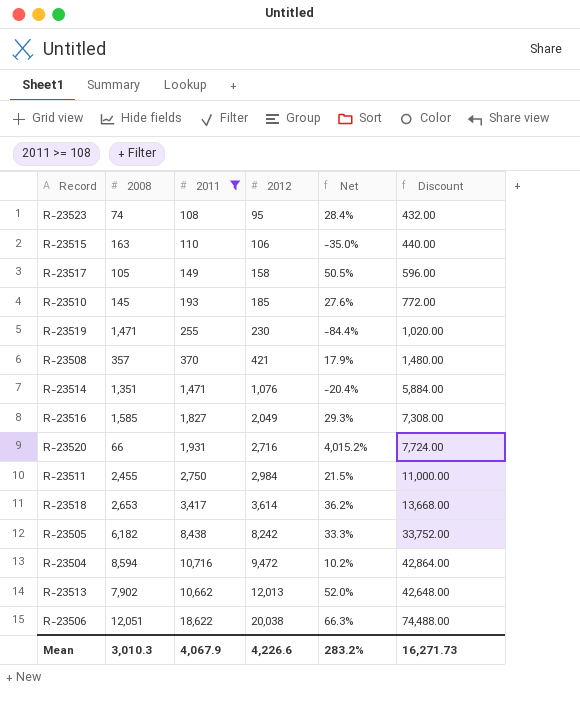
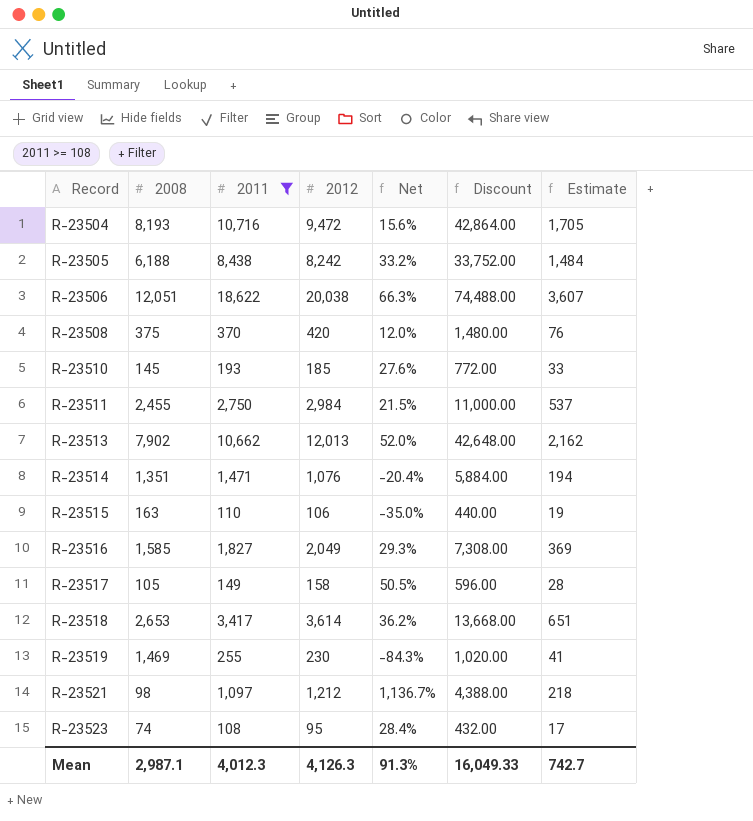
row order: 2012 ascending -> Record ascending
column Estimate | formula: none -> [2012] * 0.18
row R-23520: 66 | 1,931 | 2,716 | 4,015.2% | 7,724.00 -> none
R-23504 | 2008: 8,594 -> 8,193
R-23504 | Net: 10.2% -> 15.6%
R-23505 | 2008: 6,182 -> 6,188
R-23505 | Net: 33.3% -> 33.2%
R-23508 | 2008: 357 -> 375
R-23508 | 2012: 421 -> 420
R-23508 | Net: 17.9% -> 12.0%
R-23519 | 2008: 1,471 -> 1,469
R-23519 | Net: -84.4% -> -84.3%
row R-23521: none -> 98 | 1,097 | 1,212 | 1,136.7% | 4,388.00 | 218
Mean | 2008: 3,010.3 -> 2,987.1
Mean | 2011: 4,067.9 -> 4,012.3
Mean | 2012: 4,226.6 -> 4,126.3
Mean | Net: 283.2% -> 91.3%
Mean | Discount: 16,271.73 -> 16,049.33

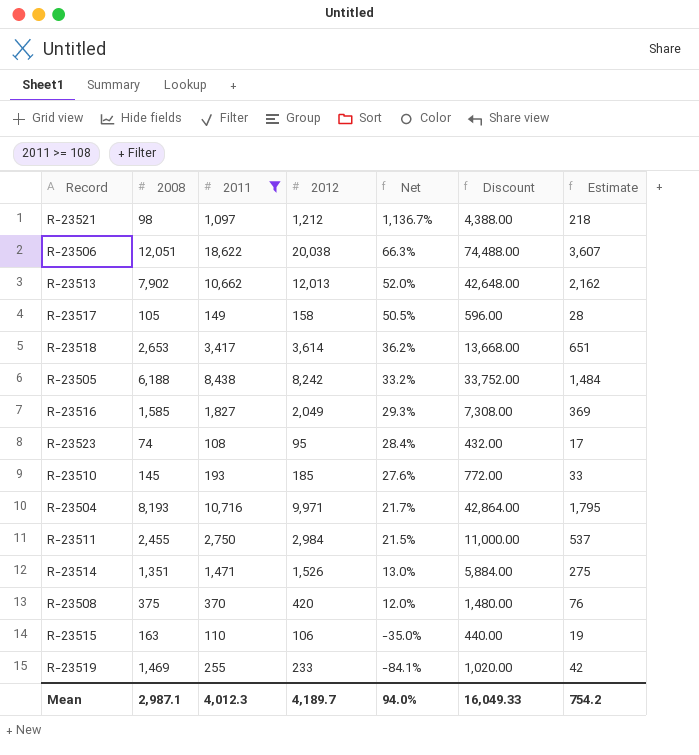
row order: Record ascending -> Net descending
R-23504 | 2012: 9,472 -> 9,971
R-23504 | Net: 15.6% -> 21.7%
R-23504 | Estimate: 1,705 -> 1,795
R-23514 | 2012: 1,076 -> 1,526
R-23514 | Net: -20.4% -> 13.0%
R-23514 | Estimate: 194 -> 275
R-23519 | 2012: 230 -> 233
R-23519 | Net: -84.3% -> -84.1%
R-23519 | Estimate: 41 -> 42
Mean | 2012: 4,126.3 -> 4,189.7
Mean | Net: 91.3% -> 94.0%
Mean | Estimate: 742.7 -> 754.2

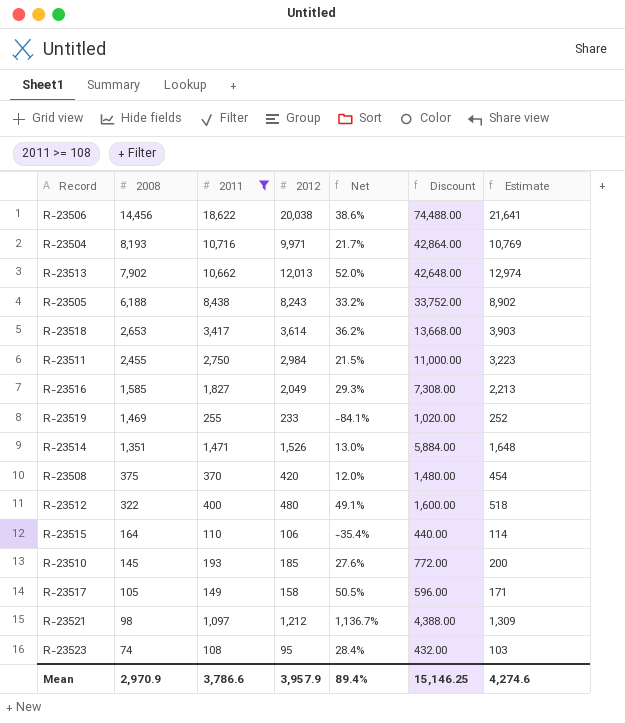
row order: Net descending -> 2008 descending
column Estimate | formula: [2012] * 0.18 -> [2012] * 1.08
R-23506 | 2008: 12,051 -> 14,456
R-23506 | Net: 66.3% -> 38.6%
R-23505 | 2012: 8,242 -> 8,243
row R-23512: none -> 322 | 400 | 480 | 49.1% | 1,600.00 | 518
R-23515 | 2008: 163 -> 164
R-23515 | Net: -35.0% -> -35.4%
Mean | 2008: 2,987.1 -> 2,970.9
Mean | 2011: 4,012.3 -> 3,786.6
Mean | 2012: 4,189.7 -> 3,957.9
Mean | Net: 94.0% -> 89.4%
Mean | Discount: 16,049.33 -> 15,146.25
Mean | Estimate: 754.2 -> 4,274.6

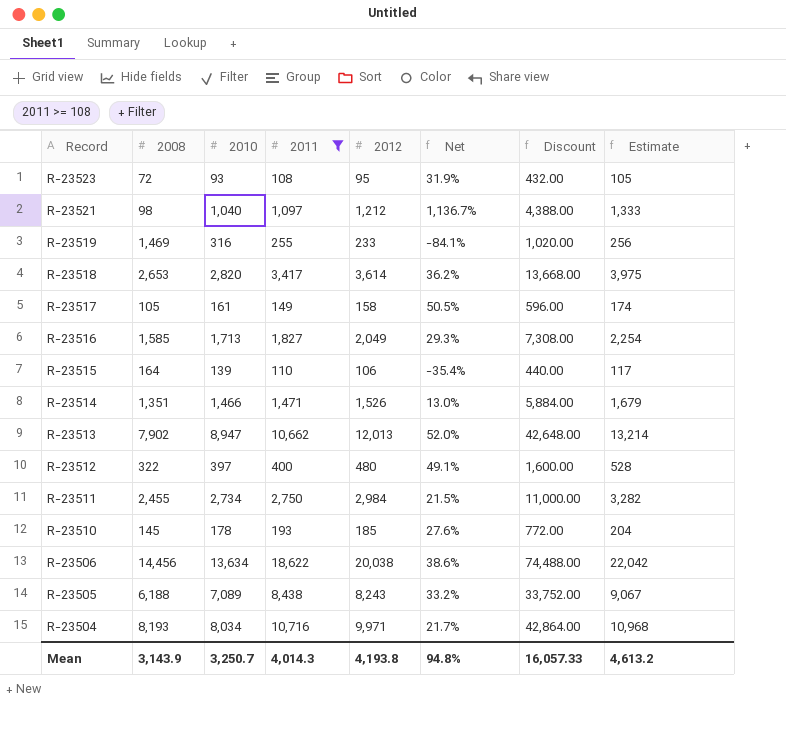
row order: 2008 descending -> Record descending
column 2010 | position: none -> 3
column Estimate | formula: [2012] * 1.08 -> [2012] * 1.1
row R-23508: 375 | 370 | 420 | 12.0% | 1,480.00 | 454 -> none
R-23523 | 2008: 74 -> 72
R-23523 | Net: 28.4% -> 31.9%
Mean | 2008: 2,970.9 -> 3,143.9
Mean | 2011: 3,786.6 -> 4,014.3
Mean | 2012: 3,957.9 -> 4,193.8
Mean | Net: 89.4% -> 94.8%
Mean | Discount: 15,146.25 -> 16,057.33
Mean | Estimate: 4,274.6 -> 4,613.2

